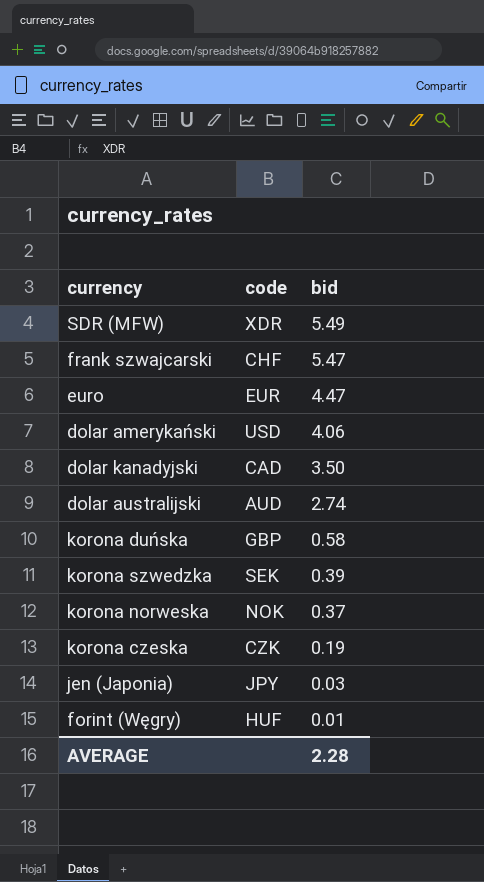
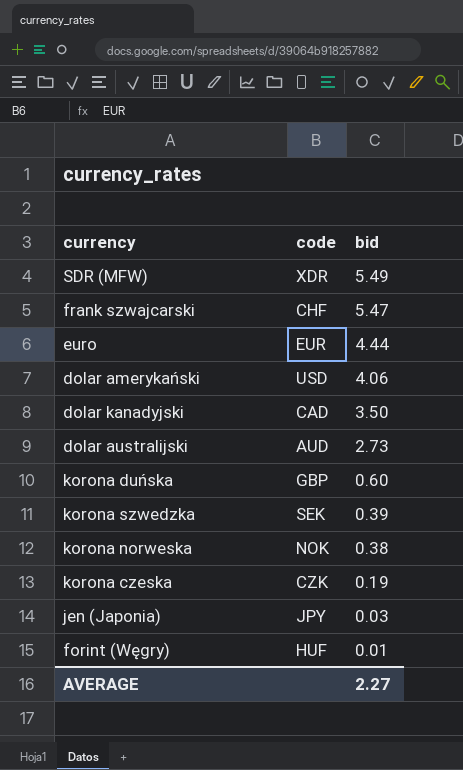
euro | bid: 4.47 -> 4.44
dolar australijski | bid: 2.74 -> 2.73
korona duńska | bid: 0.58 -> 0.60
korona norweska | bid: 0.37 -> 0.38
AVERAGE | bid: 2.28 -> 2.27

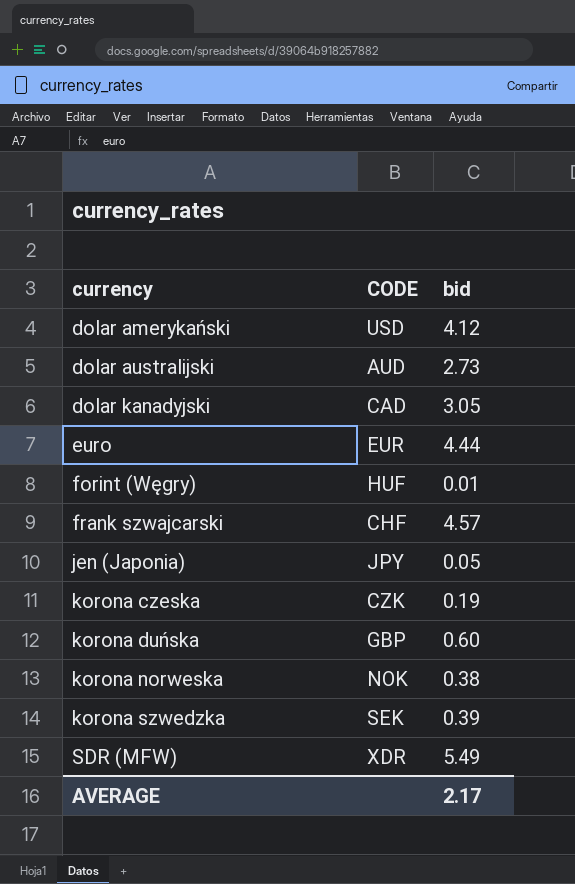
row order: bid descending -> currency ascending
column name: code -> CODE
dolar amerykański | bid: 4.06 -> 4.12
dolar kanadyjski | bid: 3.50 -> 3.05
frank szwajcarski | bid: 5.47 -> 4.57
jen (Japonia) | bid: 0.03 -> 0.05
AVERAGE | bid: 2.27 -> 2.17

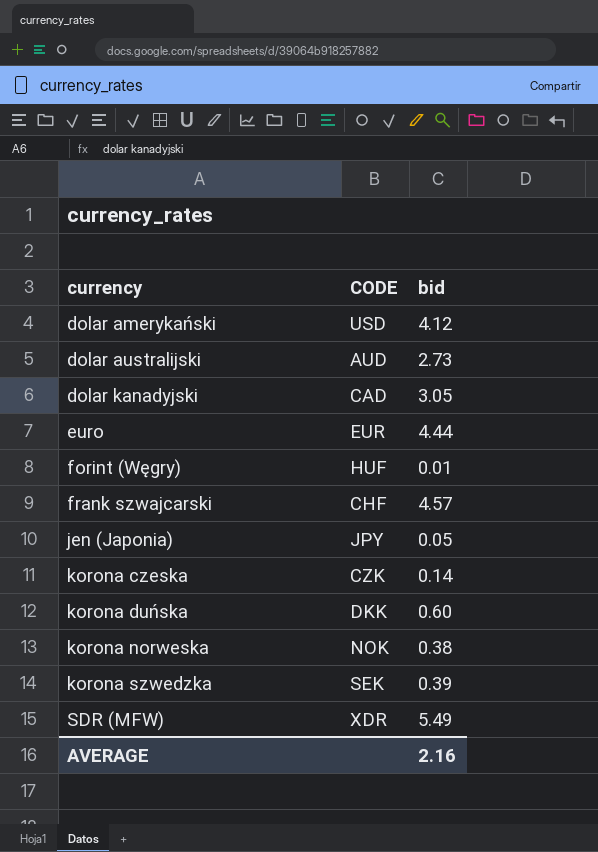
korona czeska | bid: 0.19 -> 0.14
korona duńska | CODE: GBP -> DKK
AVERAGE | bid: 2.17 -> 2.16

